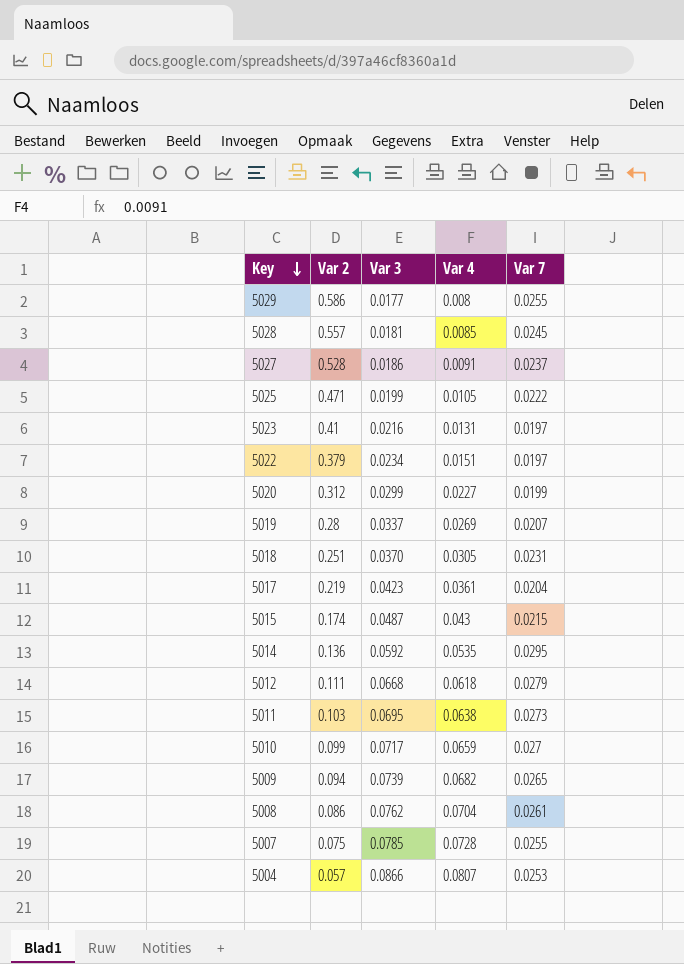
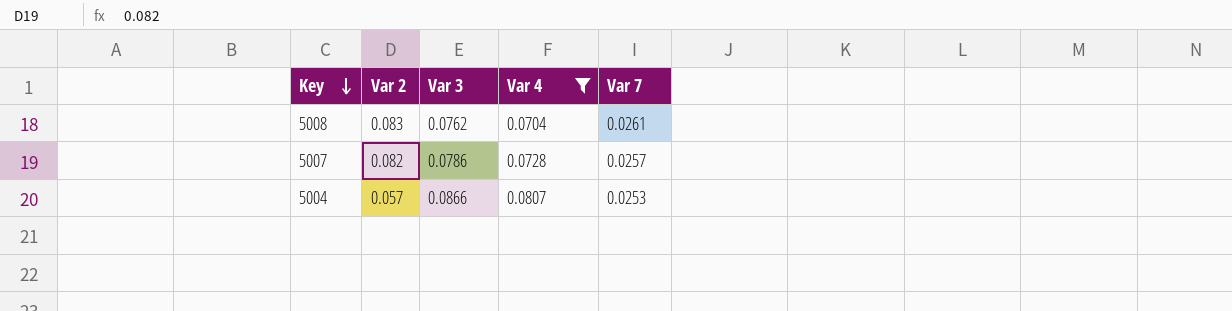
filter: none -> Var 4 >= 0.0704
5008 | Var 2: 0.086 -> 0.083
5007 | Var 2: 0.075 -> 0.082
5007 | Var 3: 0.0785 -> 0.0786
5007 | Var 7: 0.0255 -> 0.0257

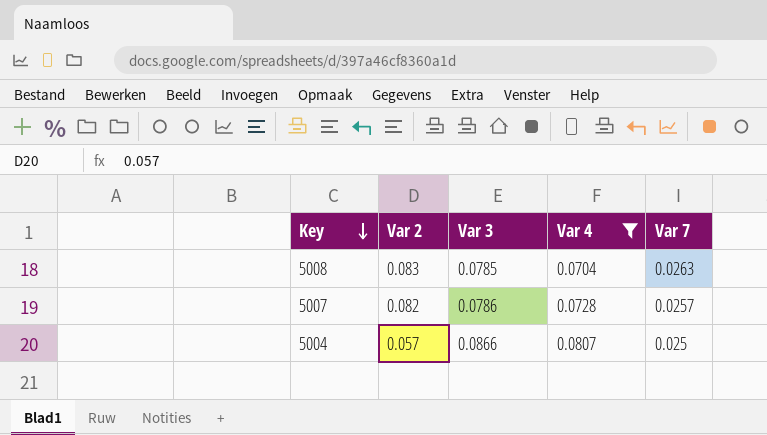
5008 | Var 3: 0.0762 -> 0.0785
5008 | Var 7: 0.0261 -> 0.0263
5004 | Var 7: 0.0253 -> 0.025

